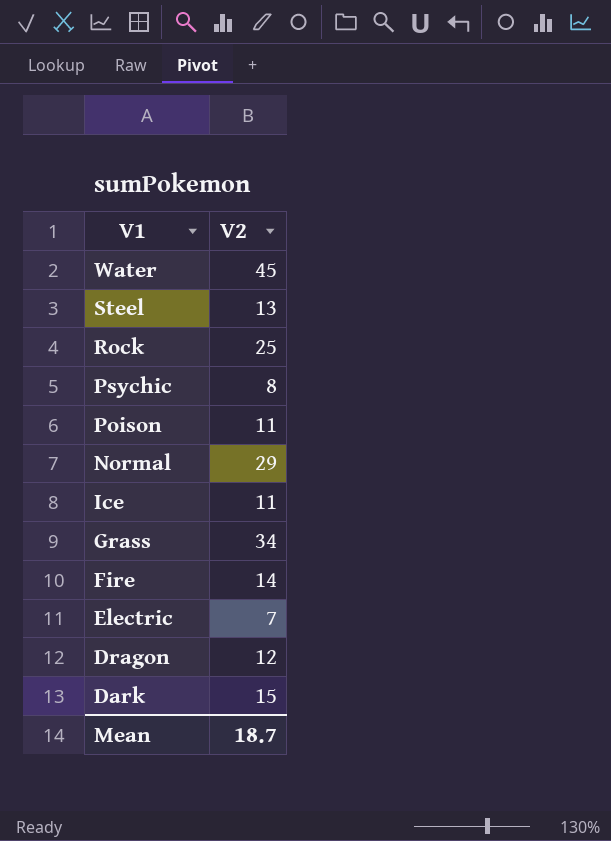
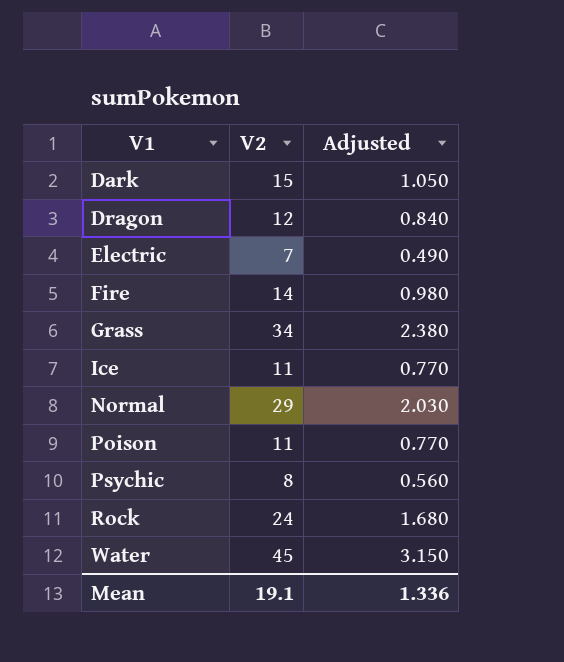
row order: V1 descending -> V1 ascending
column Adjusted | formula: none -> [V2] * 0.07
row Steel: 13 -> none
Rock | V2: 25 -> 24
Mean | V2: 18.7 -> 19.1

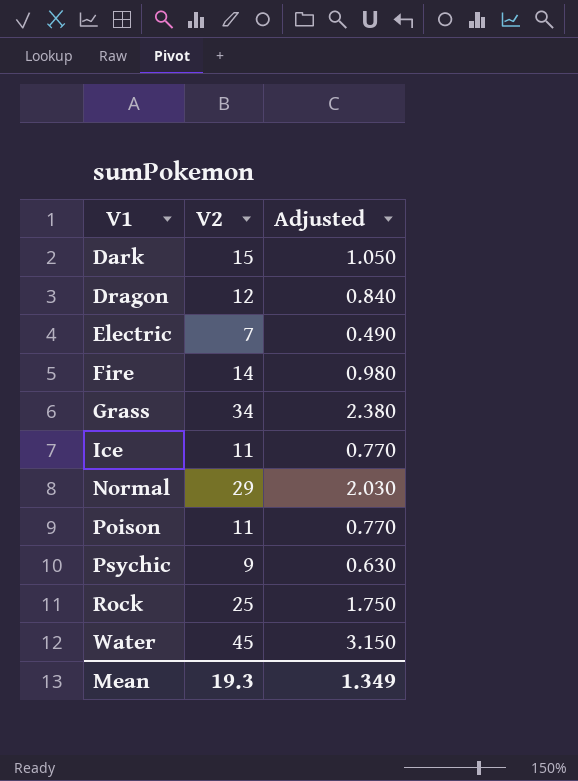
Psychic | V2: 8 -> 9
Psychic | Adjusted: 0.560 -> 0.630
Rock | V2: 24 -> 25
Rock | Adjusted: 1.680 -> 1.750
Mean | V2: 19.1 -> 19.3
Mean | Adjusted: 1.336 -> 1.349

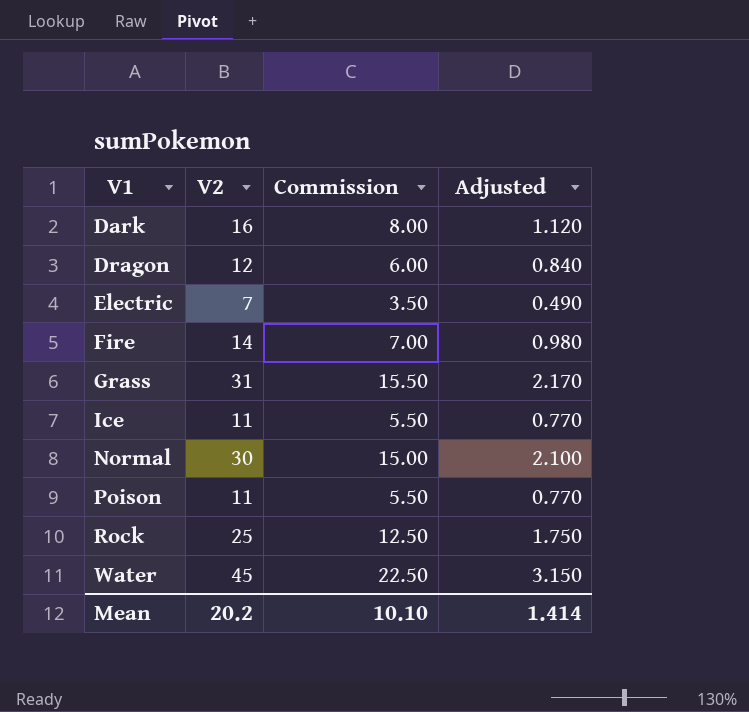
column Commission | formula: none -> [V2] * 0.5
row Psychic: 9 | 0.630 -> none
Dark | V2: 15 -> 16
Dark | Adjusted: 1.050 -> 1.120
Grass | V2: 34 -> 31
Grass | Adjusted: 2.380 -> 2.170
Normal | V2: 29 -> 30
Normal | Adjusted: 2.030 -> 2.100
Mean | V2: 19.3 -> 20.2
Mean | Adjusted: 1.349 -> 1.414

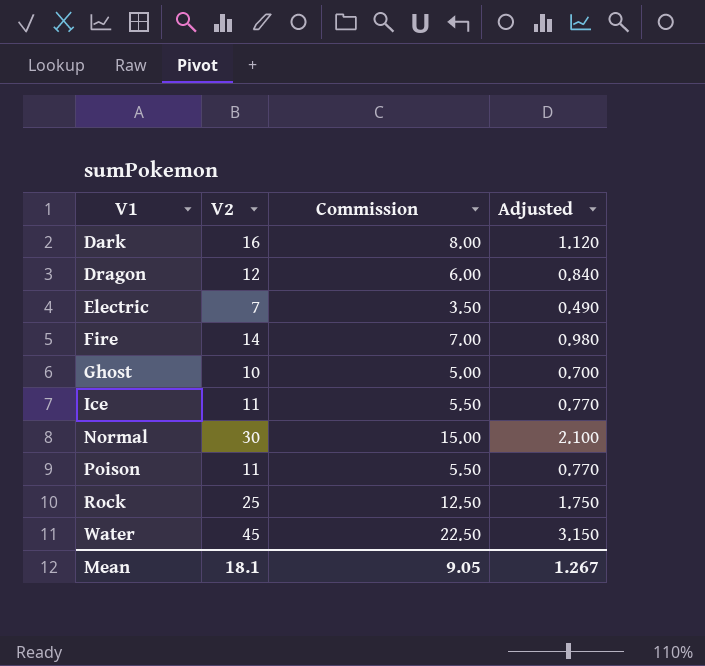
row Grass: 31 | 15.50 | 2.170 -> none
row Ghost: none -> 10 | 5.00 | 0.700
Mean | V2: 20.2 -> 18.1
Mean | Commission: 10.10 -> 9.05
Mean | Adjusted: 1.414 -> 1.267

